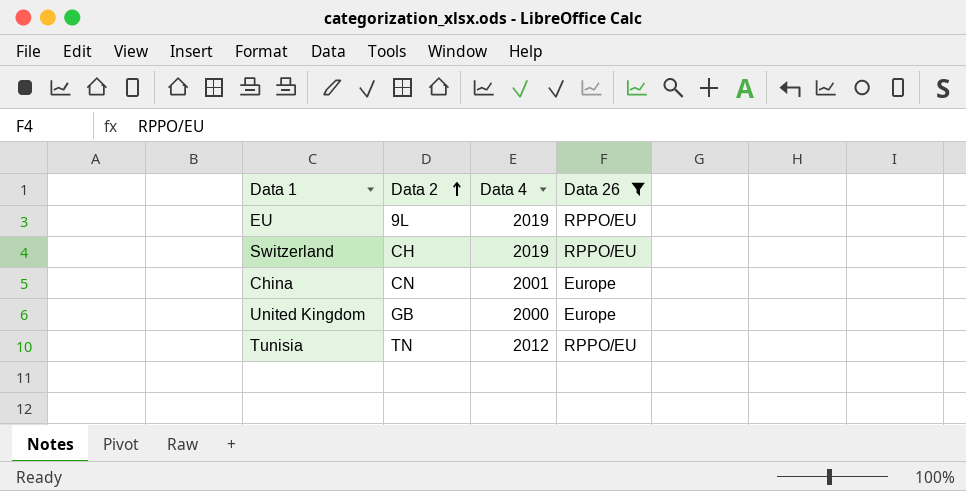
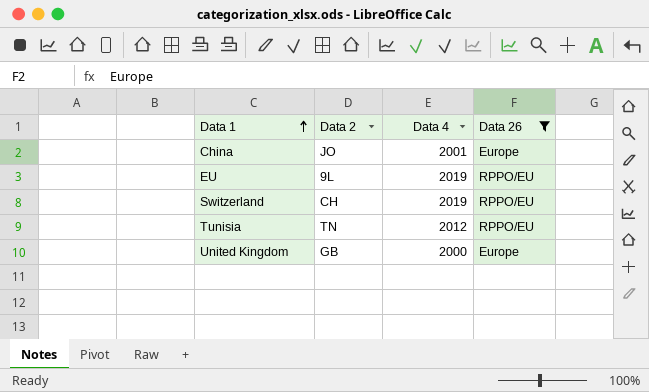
row order: Data 2 ascending -> Data 1 ascending
China | Data 2: CN -> JO

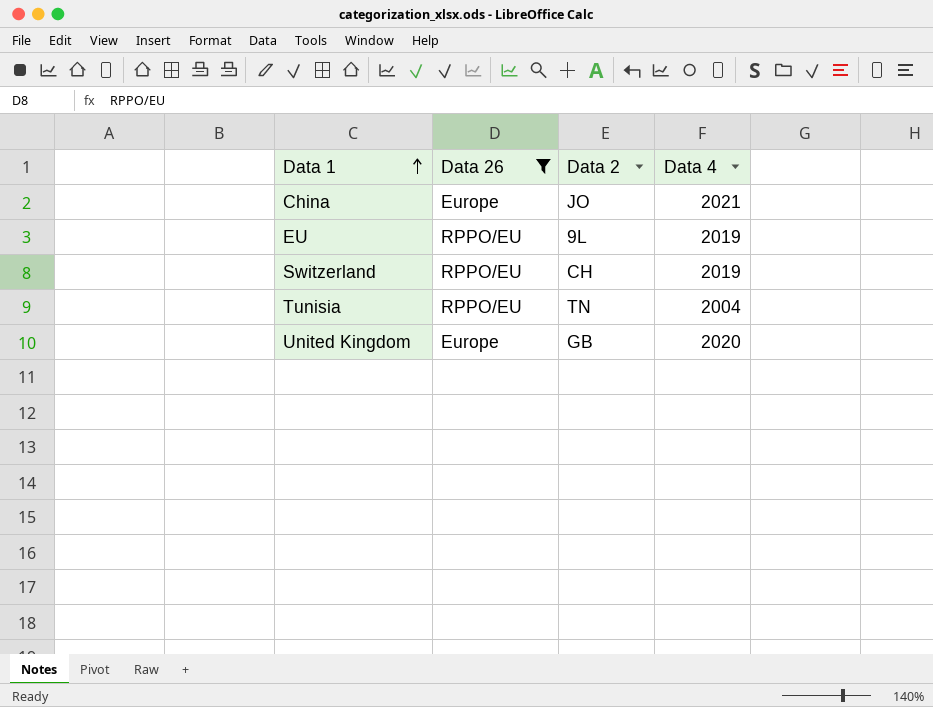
column Data 26 | position: 4 -> 2
China | Data 4: 2001 -> 2021
Tunisia | Data 4: 2012 -> 2004
United Kingdom | Data 4: 2000 -> 2020

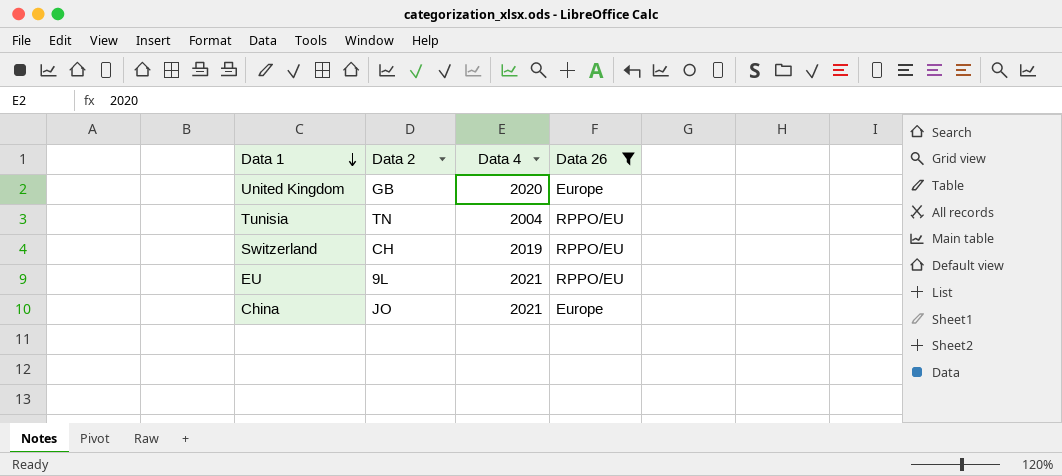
row order: Data 1 ascending -> Data 1 descending
column Data 26 | position: 2 -> 4
EU | Data 4: 2019 -> 2021

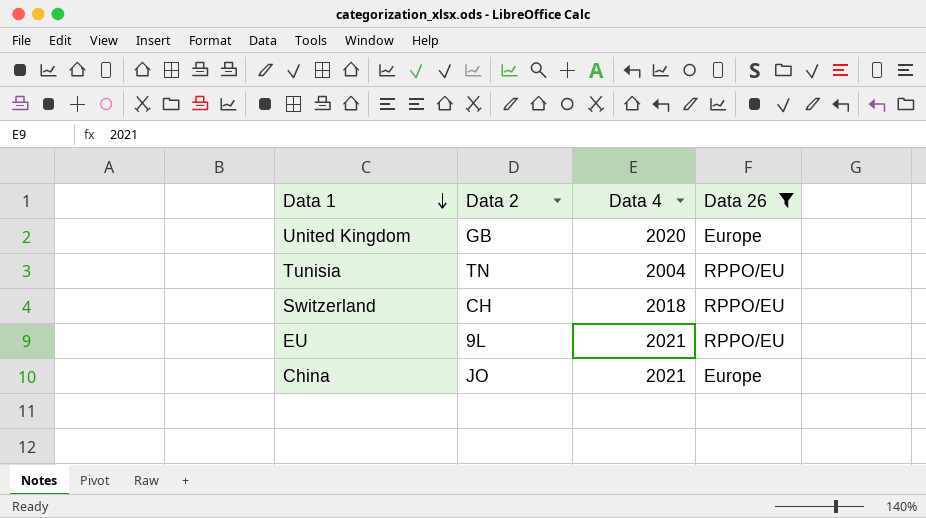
Switzerland | Data 4: 2019 -> 2018

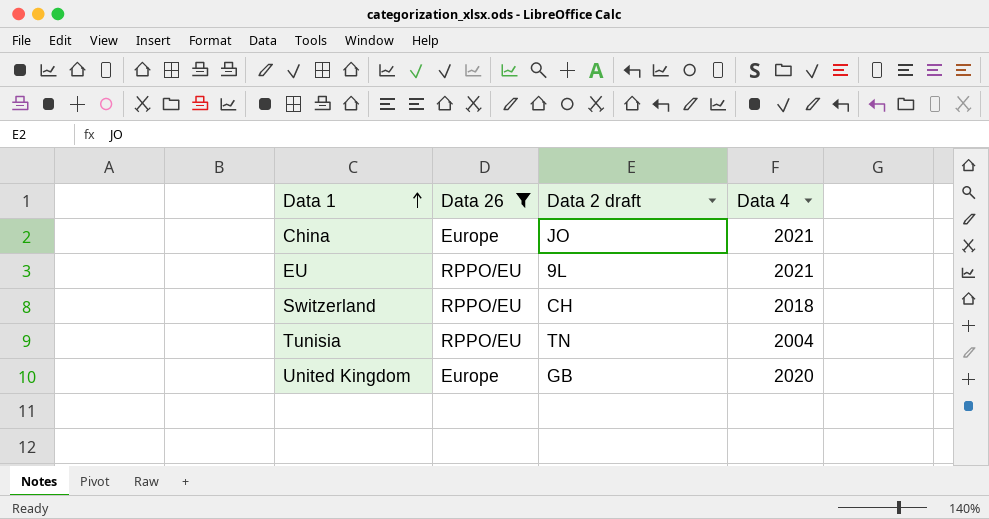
row order: Data 1 descending -> Data 1 ascending
column Data 26 | position: 4 -> 2
column name: Data 2 -> Data 2 draft

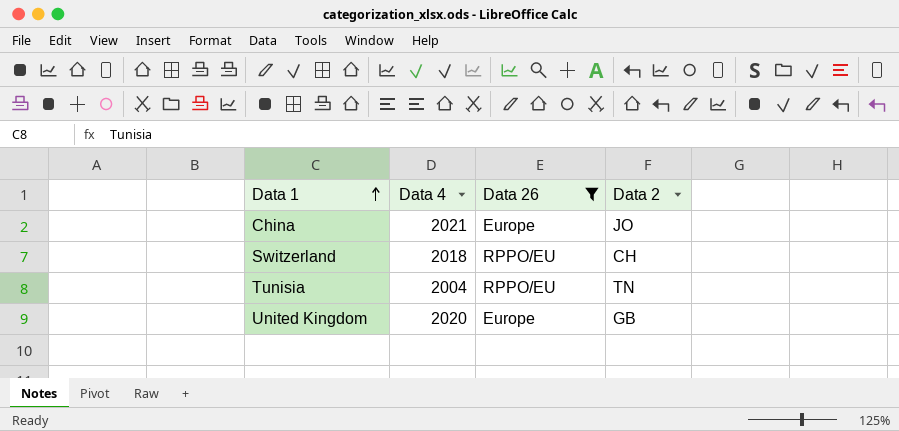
column Data 4 | position: 4 -> 2
column name: Data 2 draft -> Data 2
row EU: RPPO/EU | 9L | 2021 -> none

